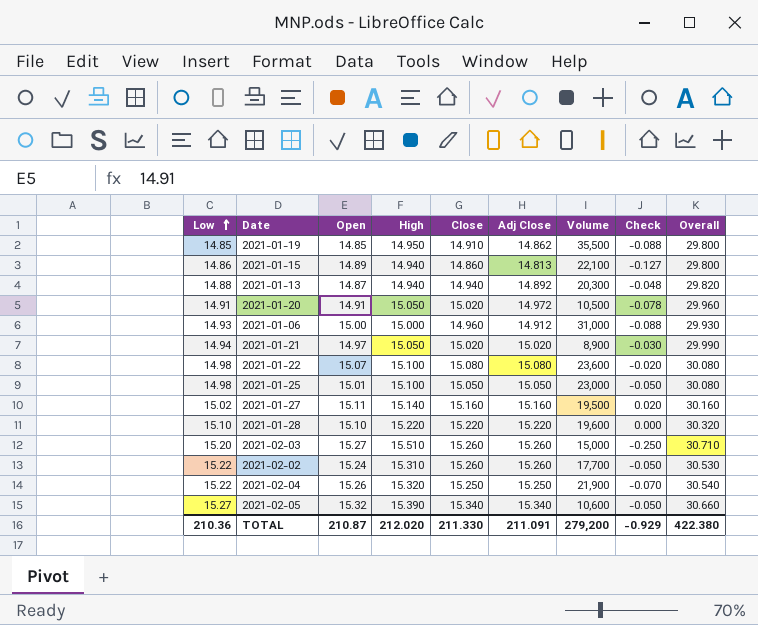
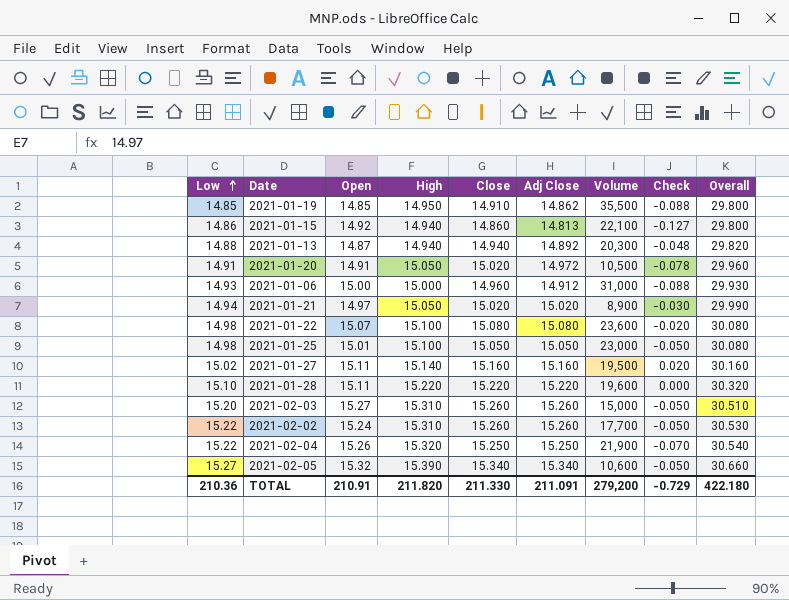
2021-01-15 | Open: 14.89 -> 14.92
2021-01-28 | Open: 15.10 -> 15.11
2021-02-03 | High: 15.510 -> 15.310
2021-02-03 | Check: -0.250 -> -0.050
2021-02-03 | Overall: 30.710 -> 30.510
TOTAL | Open: 210.87 -> 210.91
TOTAL | High: 212.020 -> 211.820
TOTAL | Check: -0.929 -> -0.729
TOTAL | Overall: 422.380 -> 422.180

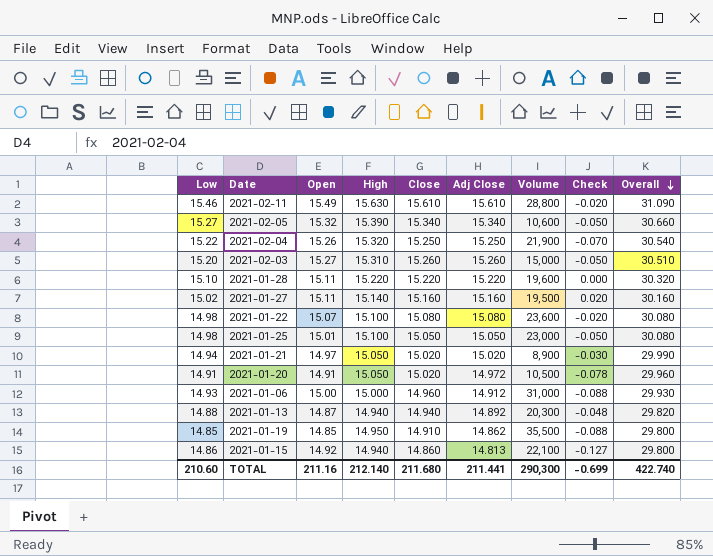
row order: Low ascending -> Overall descending
row 2021-02-02: 15.22 | 15.24 | 15.310 | 15.260 | 15.260 | 17,700 | -0.050 | 30.530 -> none
row 2021-02-11: none -> 15.46 | 15.49 | 15.630 | 15.610 | 15.610 | 28,800 | -0.020 | 31.090
TOTAL | Low: 210.36 -> 210.60
TOTAL | Open: 210.91 -> 211.16
TOTAL | High: 211.820 -> 212.140
TOTAL | Close: 211.330 -> 211.680
TOTAL | Adj Close: 211.091 -> 211.441
TOTAL | Volume: 279,200 -> 290,300
TOTAL | Check: -0.729 -> -0.699
TOTAL | Overall: 422.180 -> 422.740

